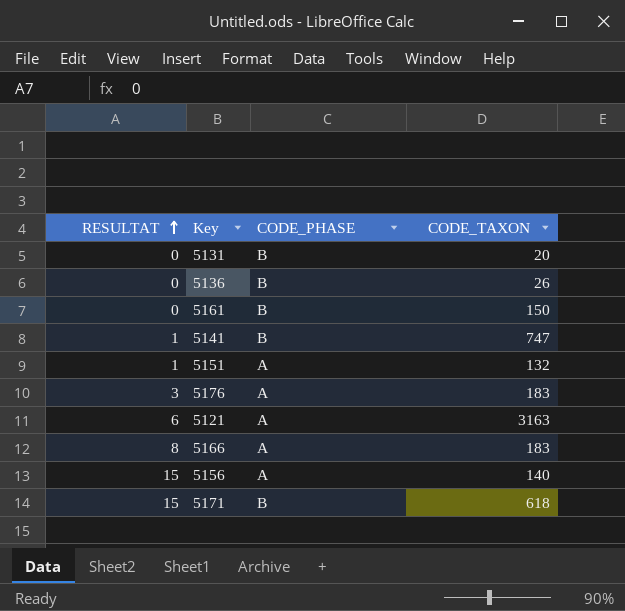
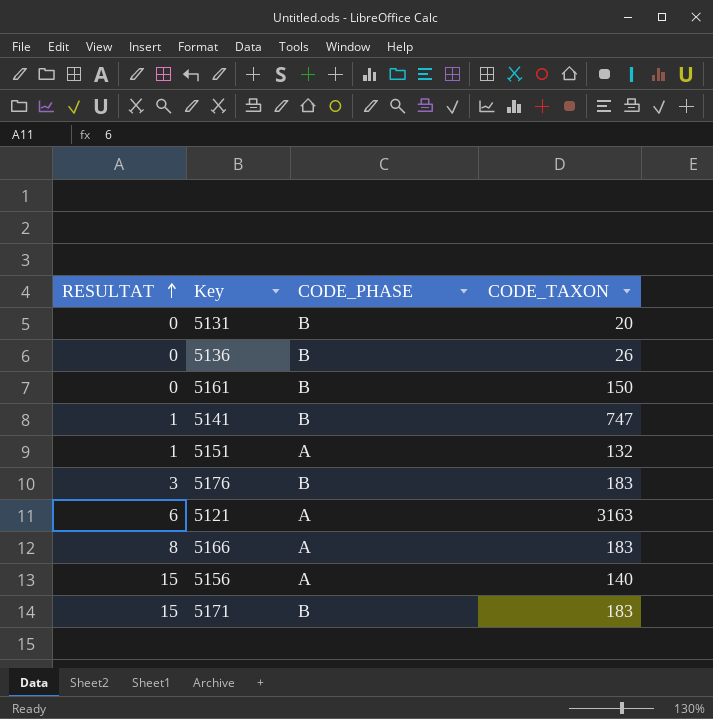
5176 | CODE_PHASE: A -> B
5171 | CODE_TAXON: 618 -> 183

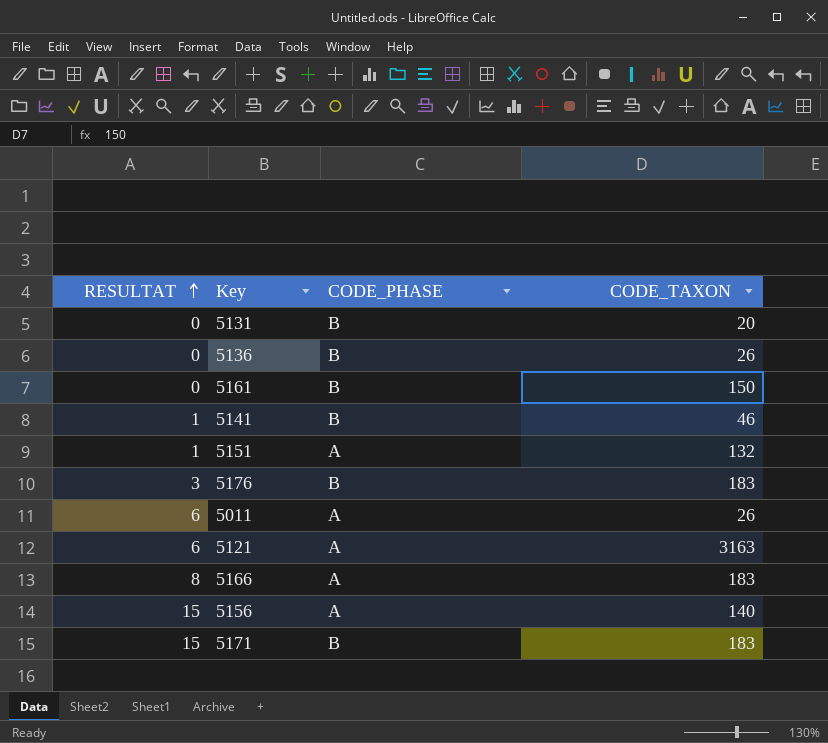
5141 | CODE_TAXON: 747 -> 46
row 5011: none -> 6 | A | 26

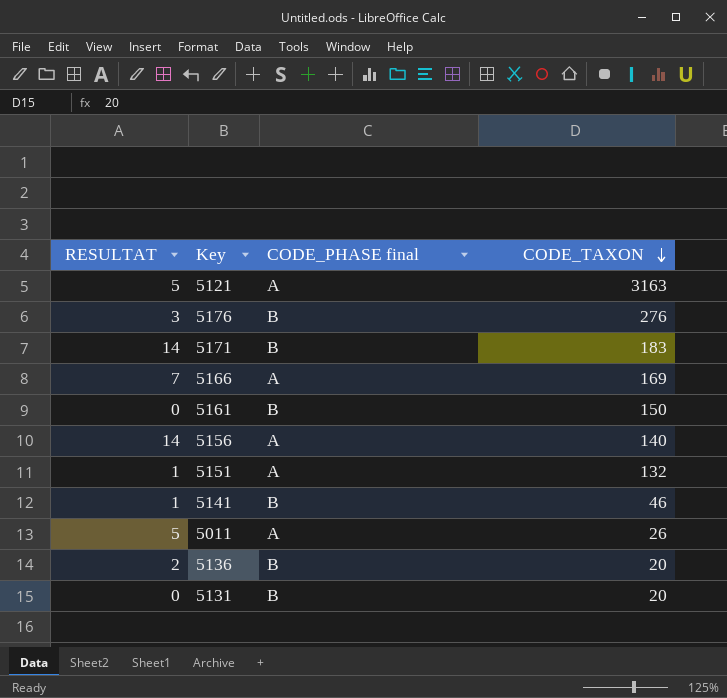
row order: RESULTAT ascending -> CODE_TAXON descending
column name: CODE_PHASE -> CODE_PHASE final
5121 | RESULTAT: 6 -> 5
5176 | CODE_TAXON: 183 -> 276
5171 | RESULTAT: 15 -> 14
5166 | RESULTAT: 8 -> 7
5166 | CODE_TAXON: 183 -> 169
5156 | RESULTAT: 15 -> 14
5011 | RESULTAT: 6 -> 5
5136 | RESULTAT: 0 -> 2
5136 | CODE_TAXON: 26 -> 20

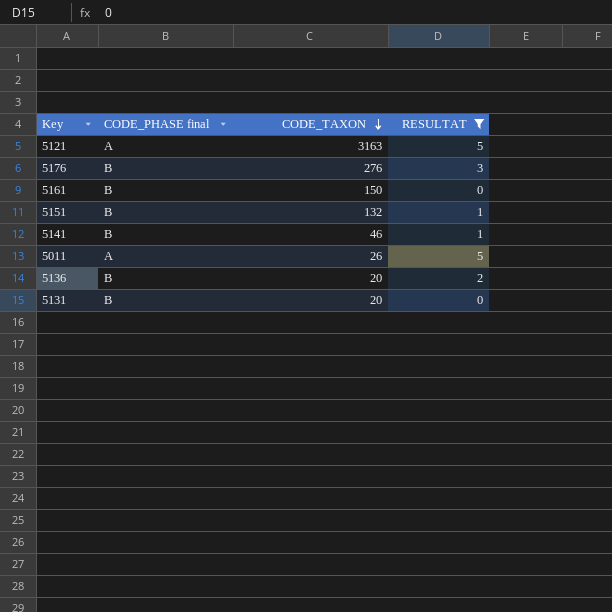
filter: none -> RESULTAT <= 5
column RESULTAT | position: 1 -> 4
5151 | CODE_PHASE final: A -> B

